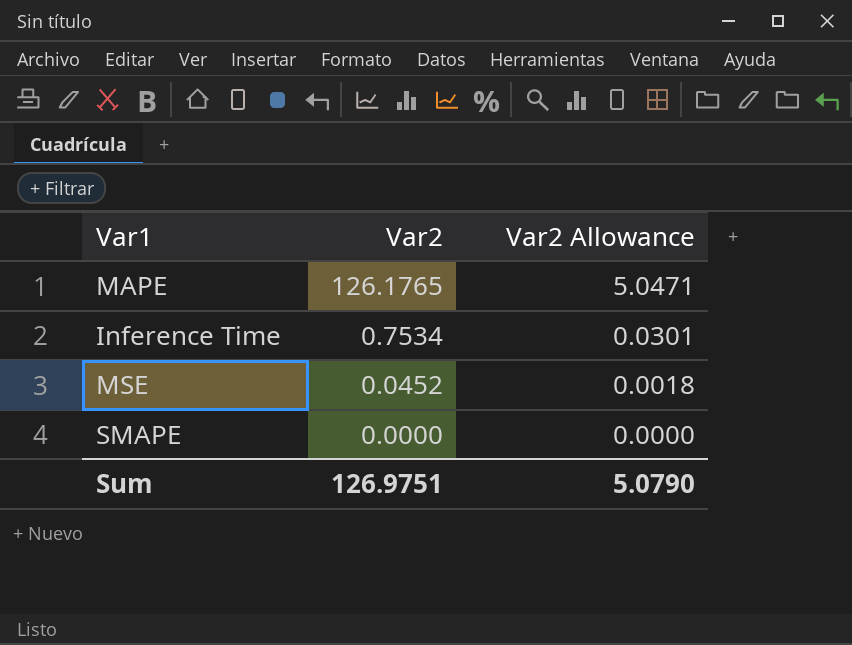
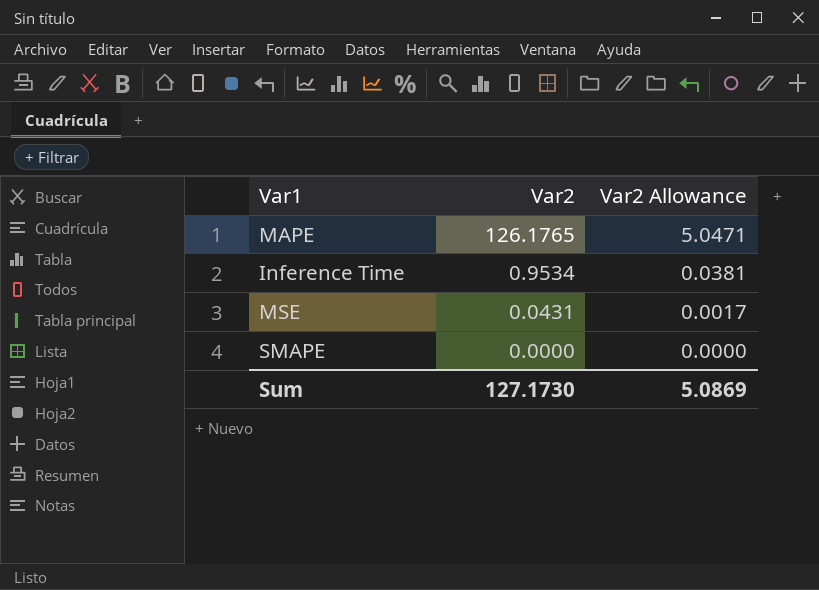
Inference Time | Var2: 0.7534 -> 0.9534
Inference Time | Var2 Allowance: 0.0301 -> 0.0381
MSE | Var2: 0.0452 -> 0.0431
MSE | Var2 Allowance: 0.0018 -> 0.0017
Sum | Var2: 126.9751 -> 127.1730
Sum | Var2 Allowance: 5.0790 -> 5.0869

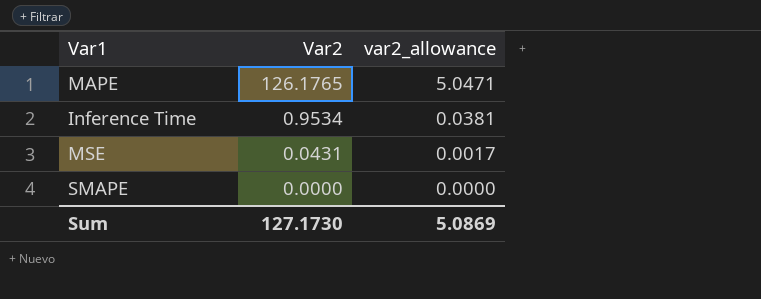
column name: Var2 Allowance -> var2_allowance

